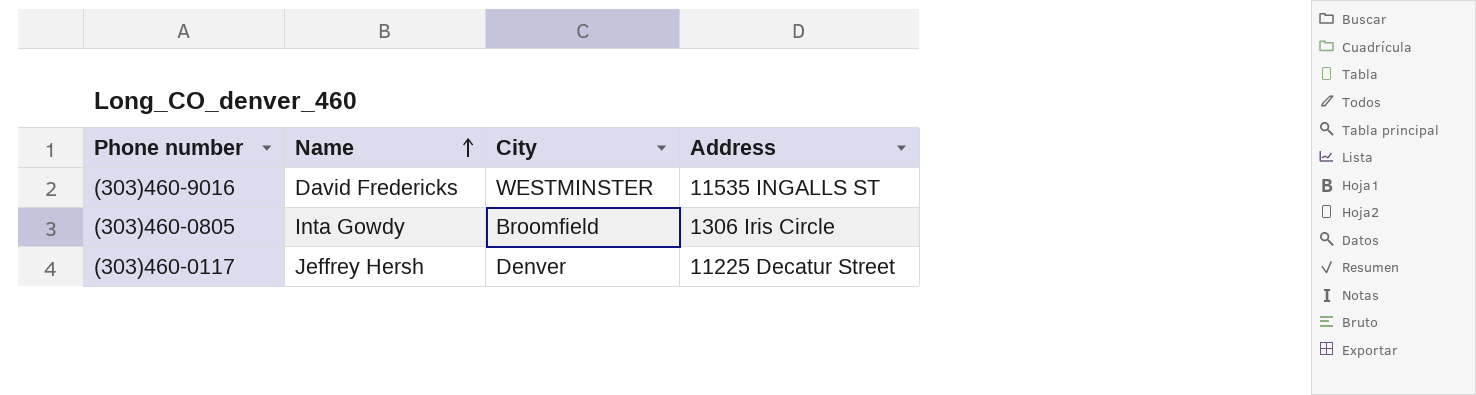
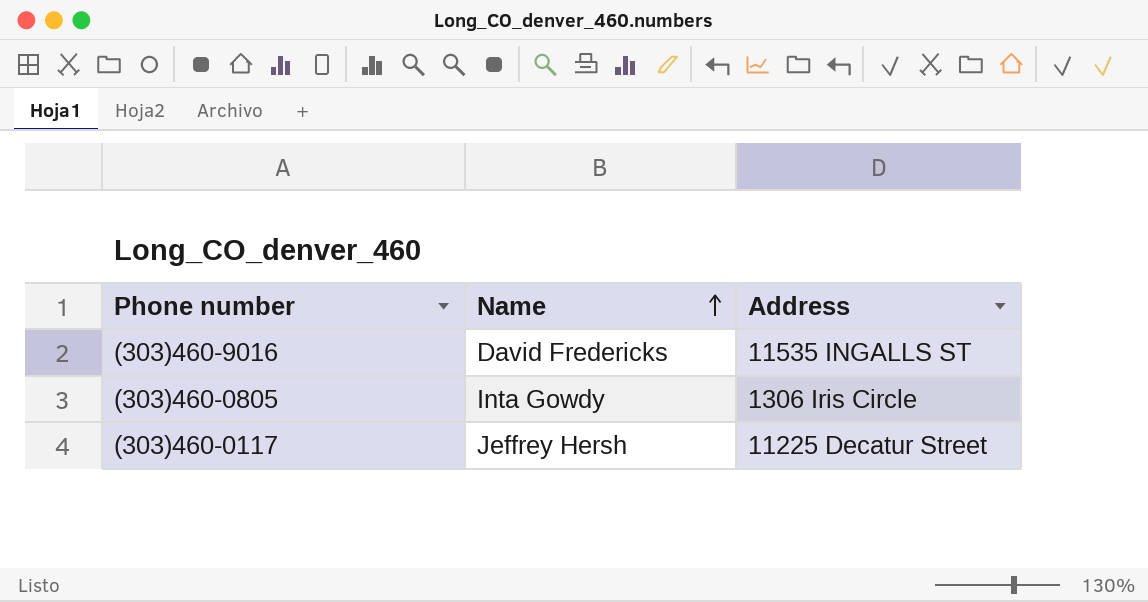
column City | position: 3 -> none

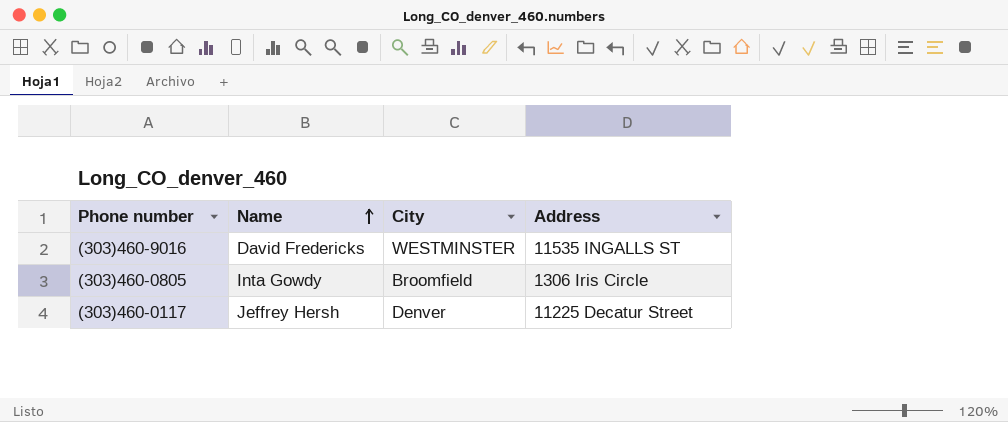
column City | position: none -> 3

